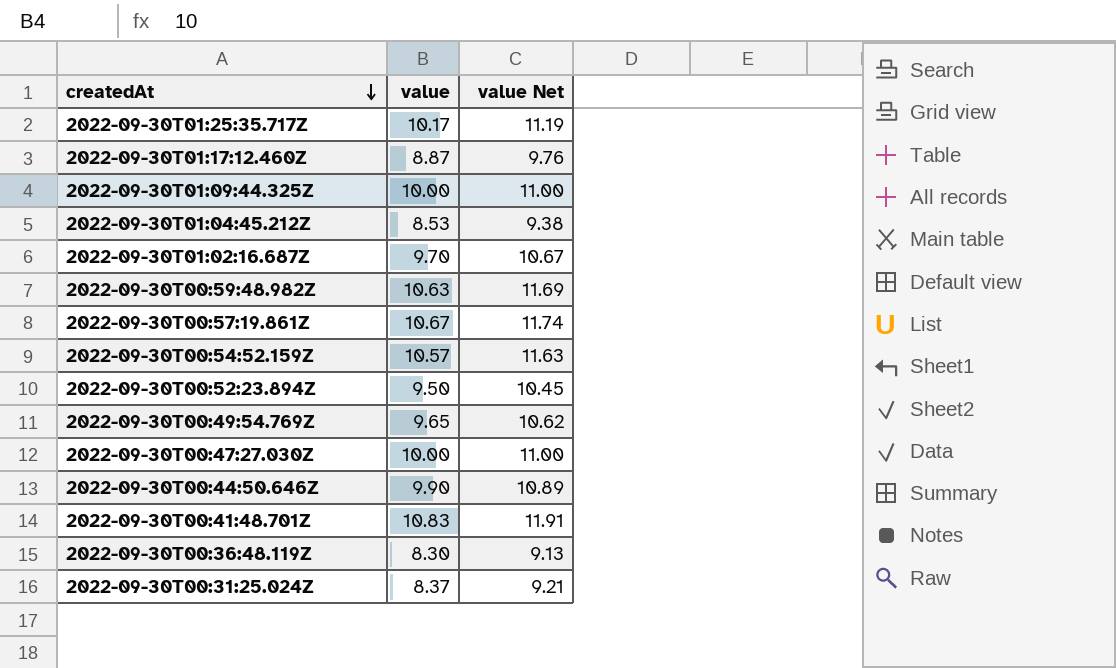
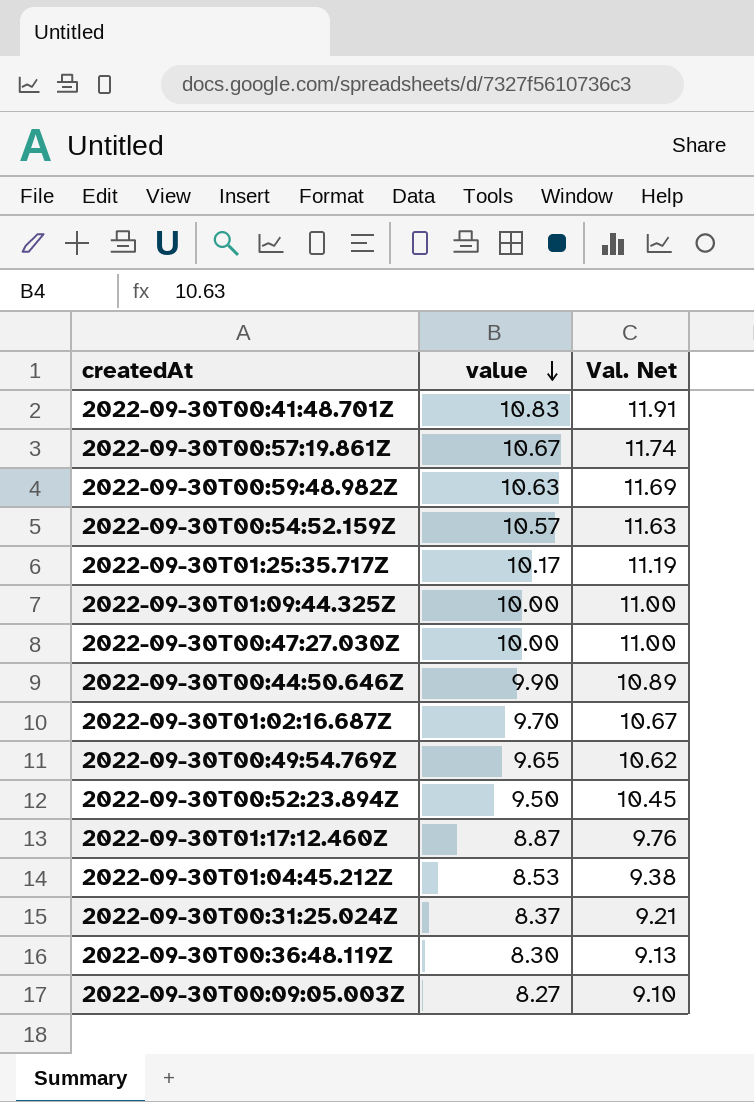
row order: createdAt descending -> value descending
column name: value Net -> Val. Net
row 2022-09-30T00:09:05.003Z: none -> 8.27 | 9.10

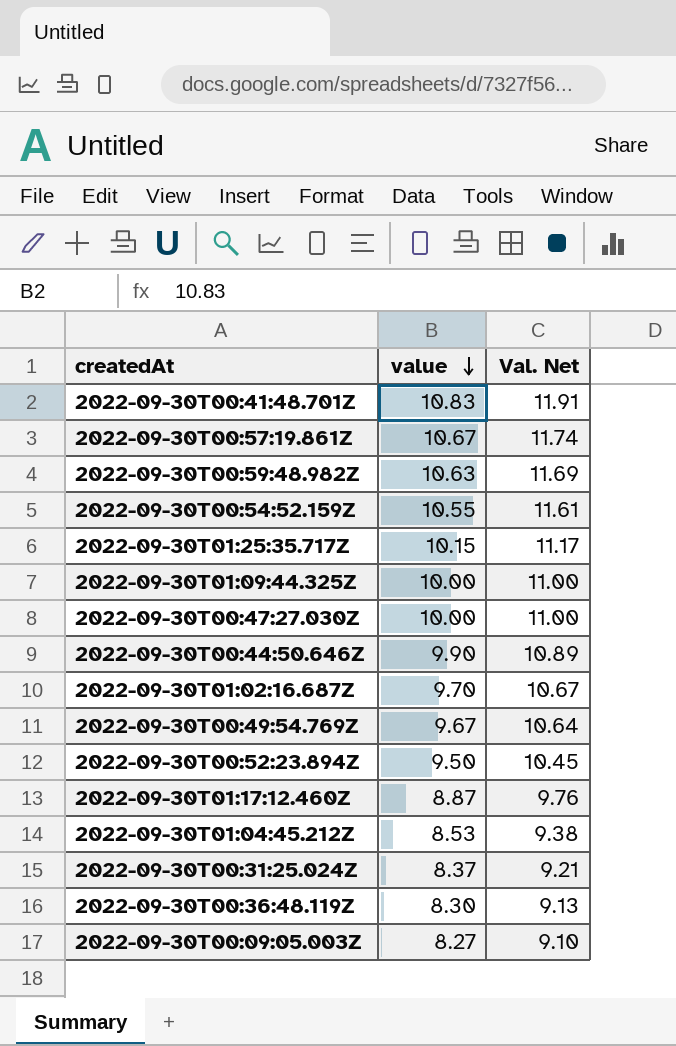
2022-09-30T00:54:52.159Z | value: 10.57 -> 10.55
2022-09-30T00:54:52.159Z | Val. Net: 11.63 -> 11.61
2022-09-30T01:25:35.717Z | value: 10.17 -> 10.15
2022-09-30T01:25:35.717Z | Val. Net: 11.19 -> 11.17
2022-09-30T00:49:54.769Z | value: 9.65 -> 9.67
2022-09-30T00:49:54.769Z | Val. Net: 10.62 -> 10.64

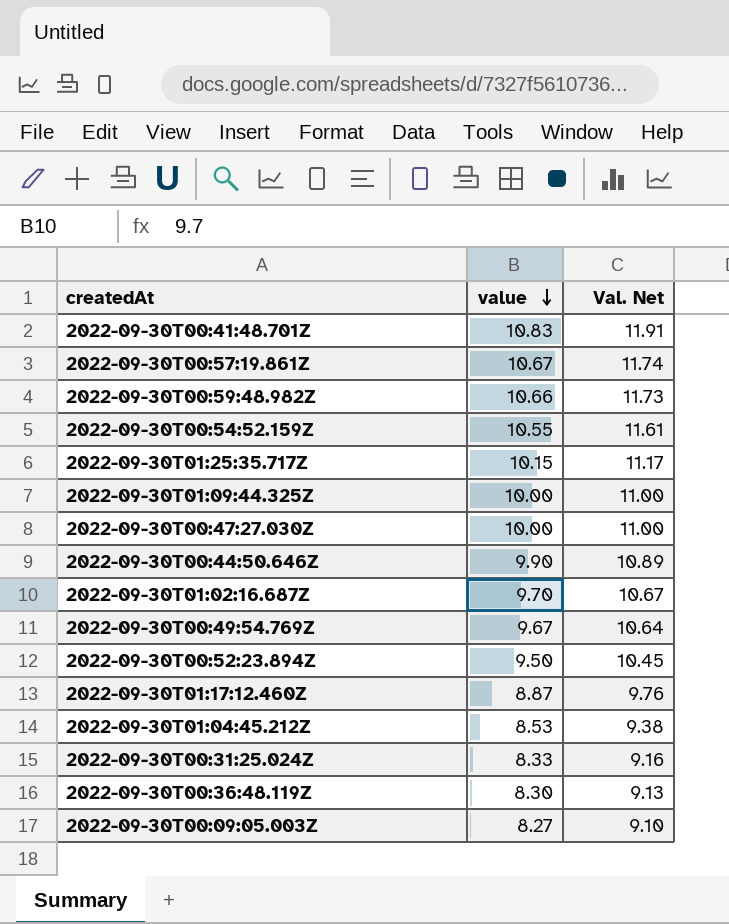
2022-09-30T00:59:48.982Z | value: 10.63 -> 10.66
2022-09-30T00:59:48.982Z | Val. Net: 11.69 -> 11.73
2022-09-30T00:31:25.024Z | value: 8.37 -> 8.33
2022-09-30T00:31:25.024Z | Val. Net: 9.21 -> 9.16

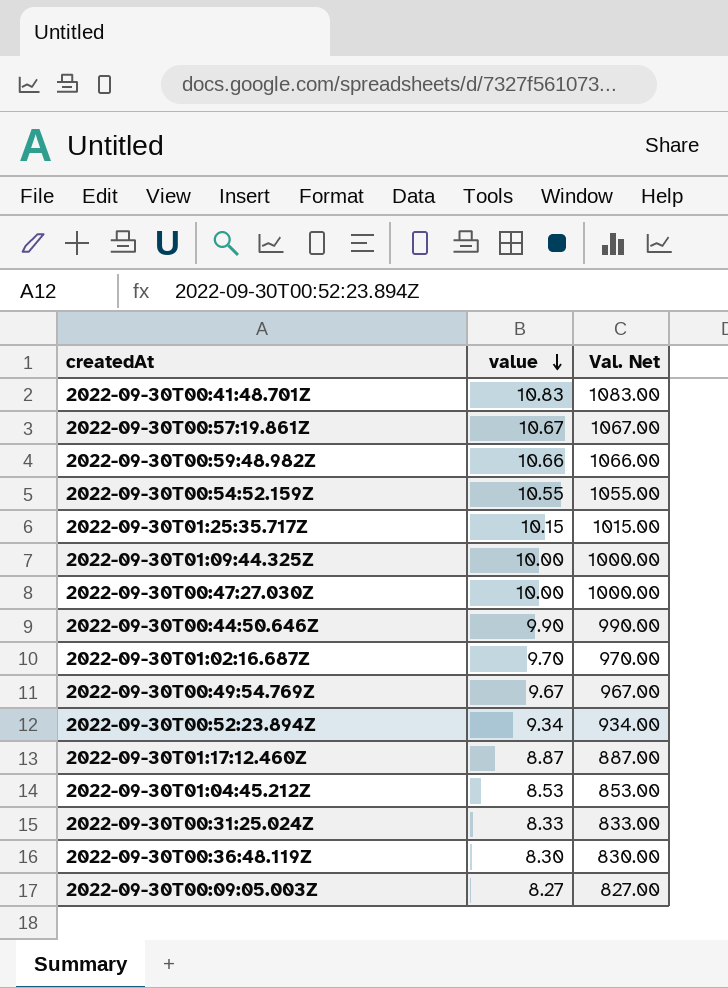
column Val. Net | formula: [value] * 1.1 -> [value] * 100
2022-09-30T00:52:23.894Z | value: 9.50 -> 9.34

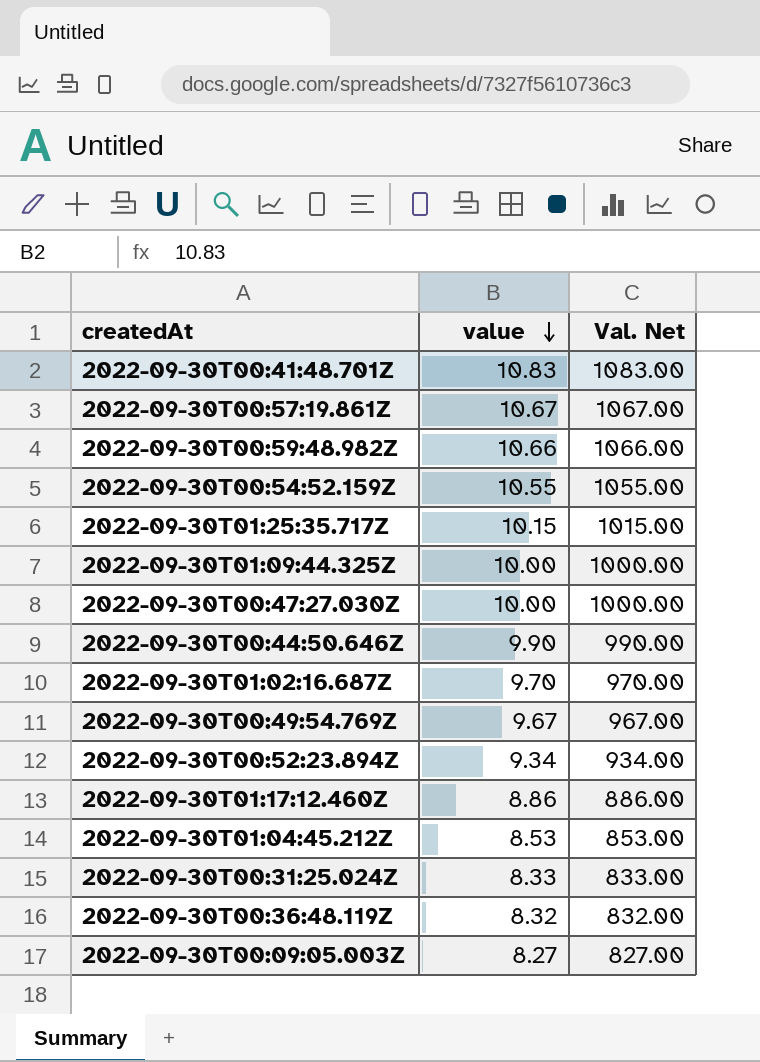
2022-09-30T01:17:12.460Z | value: 8.87 -> 8.86
2022-09-30T01:17:12.460Z | Val. Net: 887.00 -> 886.00
2022-09-30T00:36:48.119Z | value: 8.30 -> 8.32
2022-09-30T00:36:48.119Z | Val. Net: 830.00 -> 832.00

